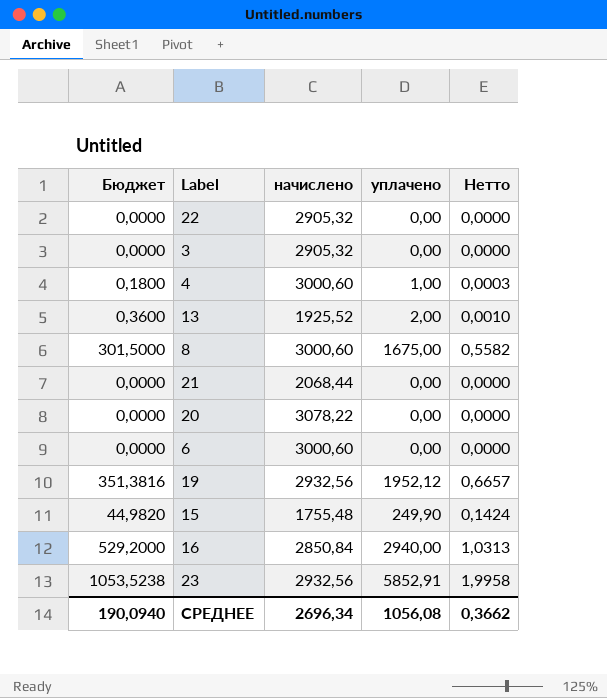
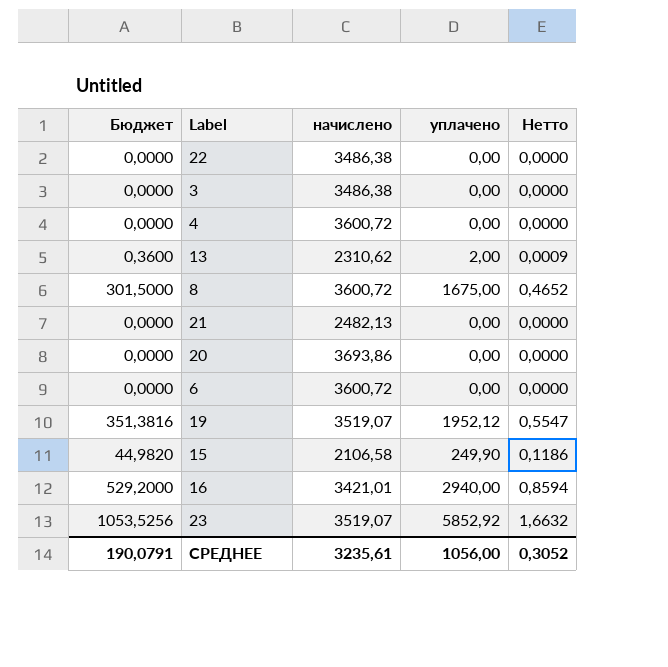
22 | начислено: 2905,32 -> 3486,38
3 | начислено: 2905,32 -> 3486,38
4 | Бюджет: 0,1800 -> 0,0000
4 | начислено: 3000,60 -> 3600,72
4 | уплачено: 1,00 -> 0,00
4 | Нетто: 0,0003 -> 0,0000
13 | начислено: 1925,52 -> 2310,62
13 | Нетто: 0,0010 -> 0,0009
8 | начислено: 3000,60 -> 3600,72
8 | Нетто: 0,5582 -> 0,4652
21 | начислено: 2068,44 -> 2482,13
20 | начислено: 3078,22 -> 3693,86
6 | начислено: 3000,60 -> 3600,72
19 | начислено: 2932,56 -> 3519,07
19 | Нетто: 0,6657 -> 0,5547
15 | начислено: 1755,48 -> 2106,58
15 | Нетто: 0,1424 -> 0,1186
16 | начислено: 2850,84 -> 3421,01
16 | Нетто: 1,0313 -> 0,8594
23 | Бюджет: 1053,5238 -> 1053,5256
23 | начислено: 2932,56 -> 3519,07
23 | уплачено: 5852,91 -> 5852,92
23 | Нетто: 1,9958 -> 1,6632
СРЕДНЕЕ | Бюджет: 190,0940 -> 190,0791
СРЕДНЕЕ | начислено: 2696,34 -> 3235,61
СРЕДНЕЕ | уплачено: 1056,08 -> 1056,00
СРЕДНЕЕ | Нетто: 0,3662 -> 0,3052

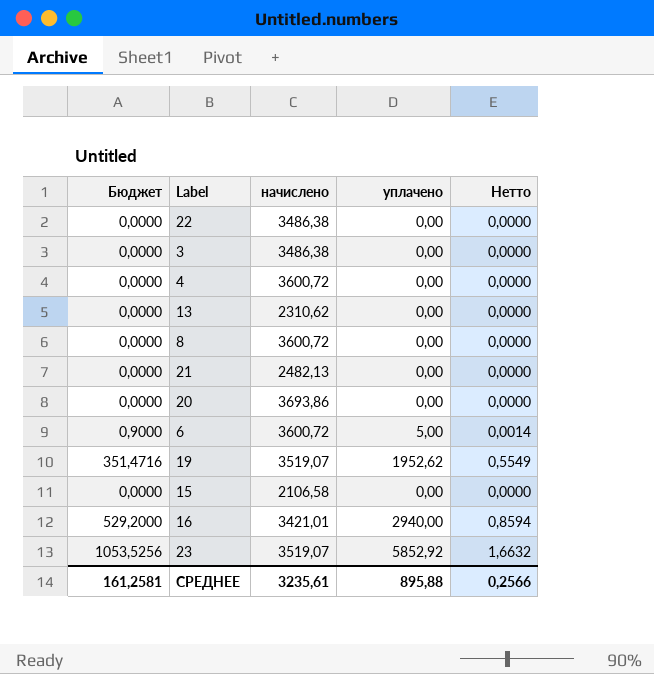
13 | Бюджет: 0,3600 -> 0,0000
13 | уплачено: 2,00 -> 0,00
13 | Нетто: 0,0009 -> 0,0000
8 | Бюджет: 301,5000 -> 0,0000
8 | уплачено: 1675,00 -> 0,00
8 | Нетто: 0,4652 -> 0,0000
6 | Бюджет: 0,0000 -> 0,9000
6 | уплачено: 0,00 -> 5,00
6 | Нетто: 0,0000 -> 0,0014
19 | Бюджет: 351,3816 -> 351,4716
19 | уплачено: 1952,12 -> 1952,62
19 | Нетто: 0,5547 -> 0,5549
15 | Бюджет: 44,9820 -> 0,0000
15 | уплачено: 249,90 -> 0,00
15 | Нетто: 0,1186 -> 0,0000
СРЕДНЕЕ | Бюджет: 190,0791 -> 161,2581
СРЕДНЕЕ | уплачено: 1056,00 -> 895,88
СРЕДНЕЕ | Нетто: 0,3052 -> 0,2566

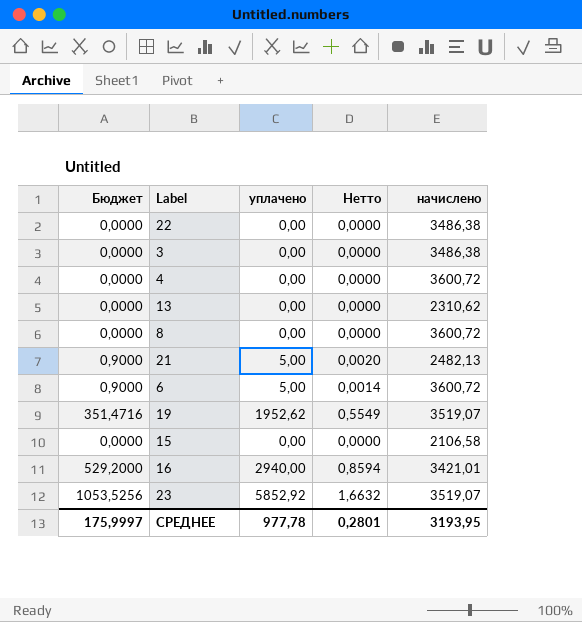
column начислено | position: 3 -> 5
row 20: 0,0000 | 3693,86 | 0,00 | 0,0000 -> none
21 | Бюджет: 0,0000 -> 0,9000
21 | уплачено: 0,00 -> 5,00
21 | Нетто: 0,0000 -> 0,0020
СРЕДНЕЕ | Бюджет: 161,2581 -> 175,9997
СРЕДНЕЕ | уплачено: 895,88 -> 977,78
СРЕДНЕЕ | Нетто: 0,2566 -> 0,2801
СРЕДНЕЕ | начислено: 3235,61 -> 3193,95

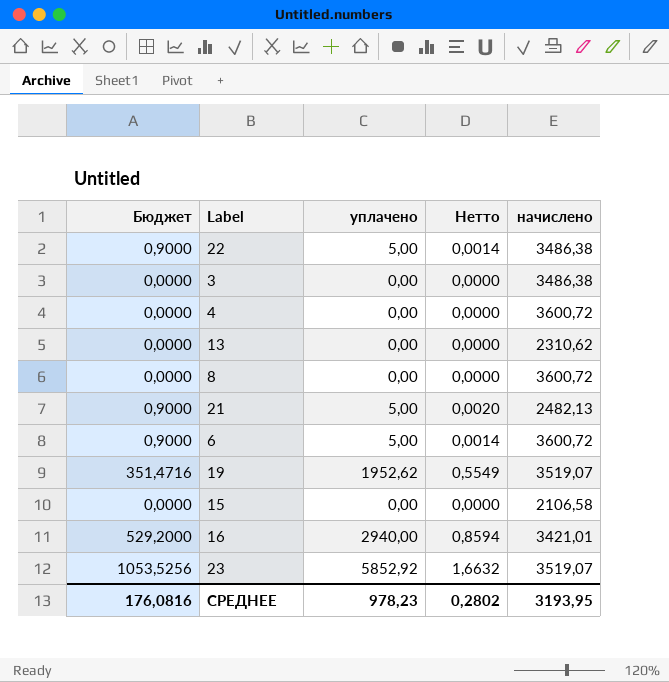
22 | Бюджет: 0,0000 -> 0,9000
22 | уплачено: 0,00 -> 5,00
22 | Нетто: 0,0000 -> 0,0014
СРЕДНЕЕ | Бюджет: 175,9997 -> 176,0816
СРЕДНЕЕ | уплачено: 977,78 -> 978,23
СРЕДНЕЕ | Нетто: 0,2801 -> 0,2802

